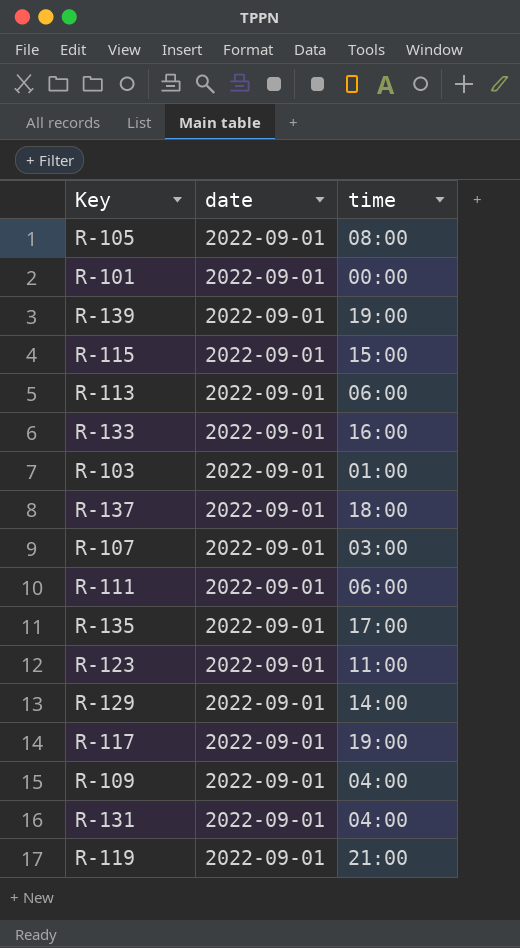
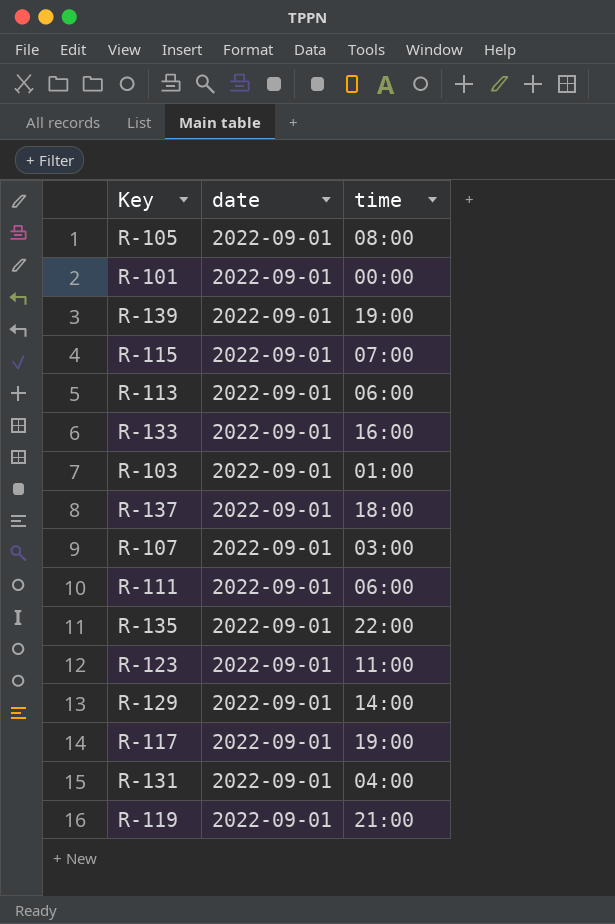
row R-109: 2022-09-01 | 04:00 -> none
R-115 | time: 15:00 -> 07:00
R-135 | time: 17:00 -> 22:00

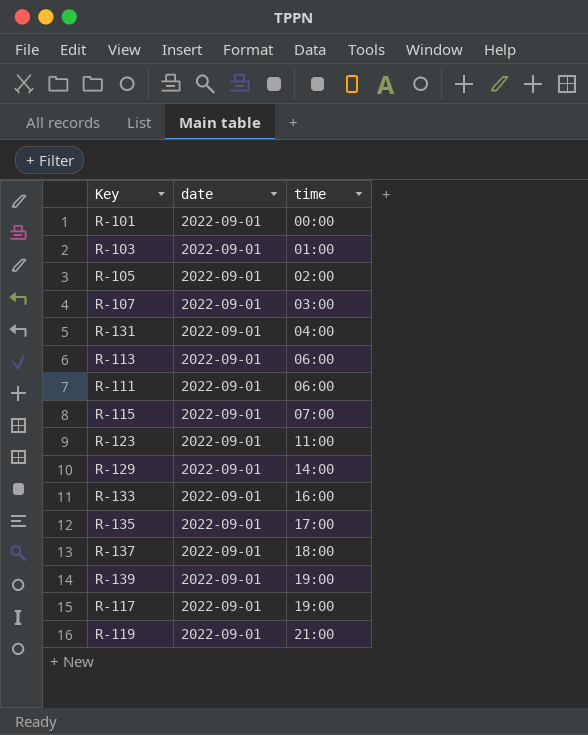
row order: none -> time ascending
R-105 | time: 08:00 -> 02:00
R-135 | time: 22:00 -> 17:00

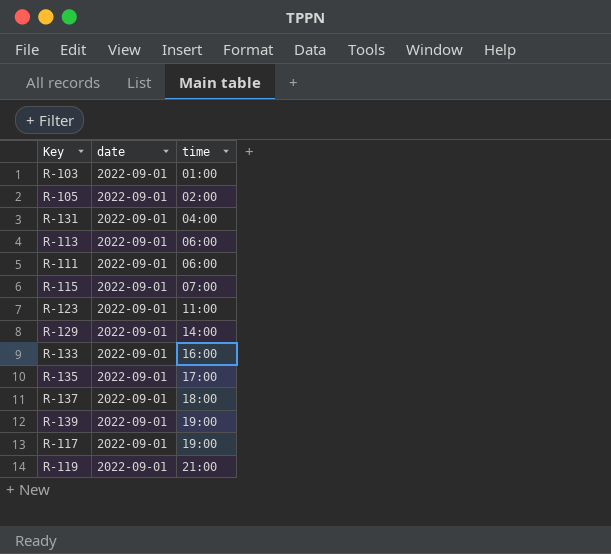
row R-101: 2022-09-01 | 00:00 -> none
row R-107: 2022-09-01 | 03:00 -> none

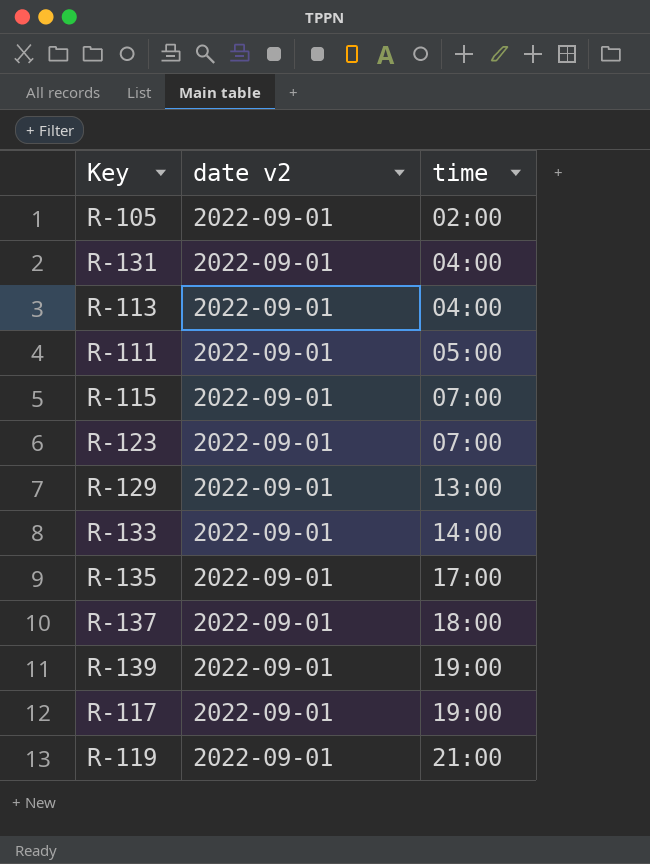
column name: date -> date v2
row R-103: 2022-09-01 | 01:00 -> none
R-113 | time: 06:00 -> 04:00
R-111 | time: 06:00 -> 05:00
R-123 | time: 11:00 -> 07:00
R-129 | time: 14:00 -> 13:00
R-133 | time: 16:00 -> 14:00

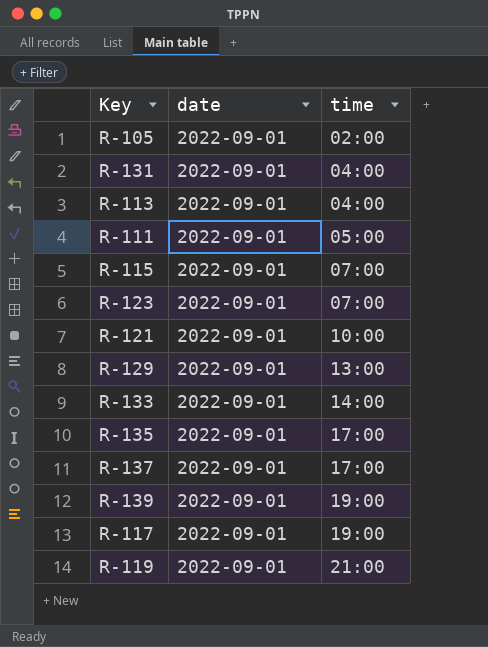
column name: date v2 -> date
row R-121: none -> 2022-09-01 | 10:00
R-137 | time: 18:00 -> 17:00

